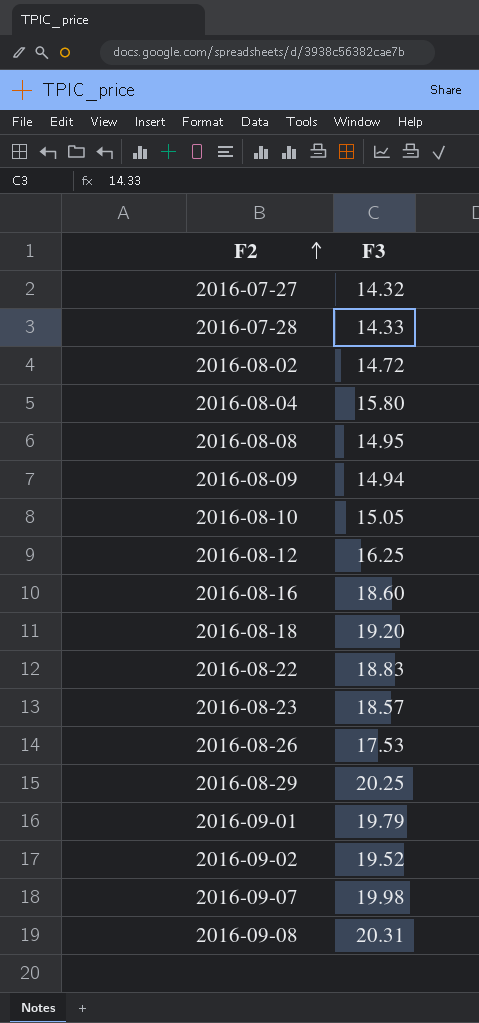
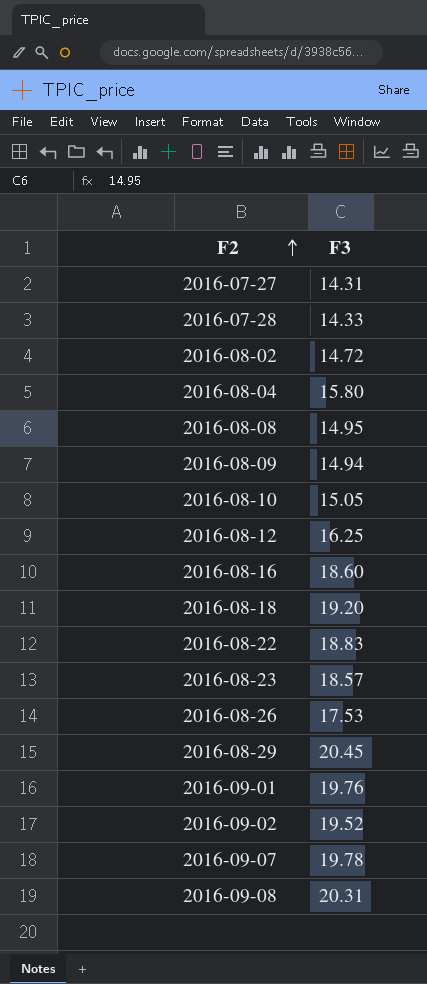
2016-07-27 | F3: 14.32 -> 14.31
2016-08-29 | F3: 20.25 -> 20.45
2016-09-01 | F3: 19.79 -> 19.76
2016-09-07 | F3: 19.98 -> 19.78

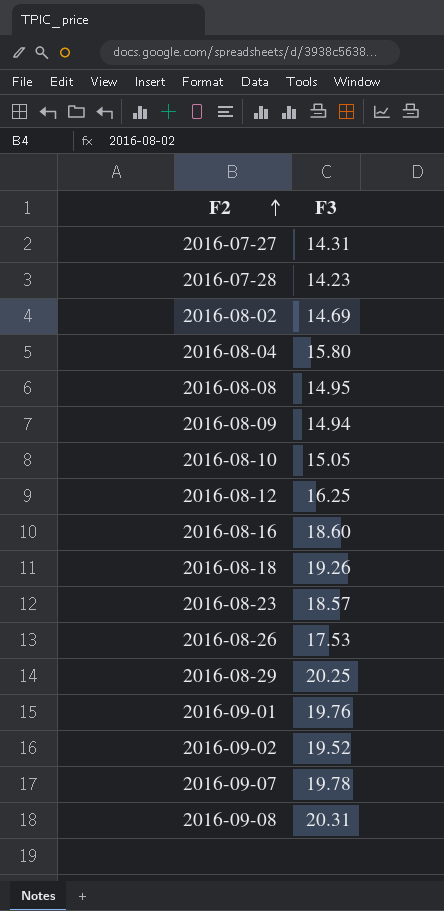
row 2016-08-22: 18.83 -> none
2016-07-28 | F3: 14.33 -> 14.23
2016-08-02 | F3: 14.72 -> 14.69
2016-08-18 | F3: 19.20 -> 19.26
2016-08-29 | F3: 20.45 -> 20.25

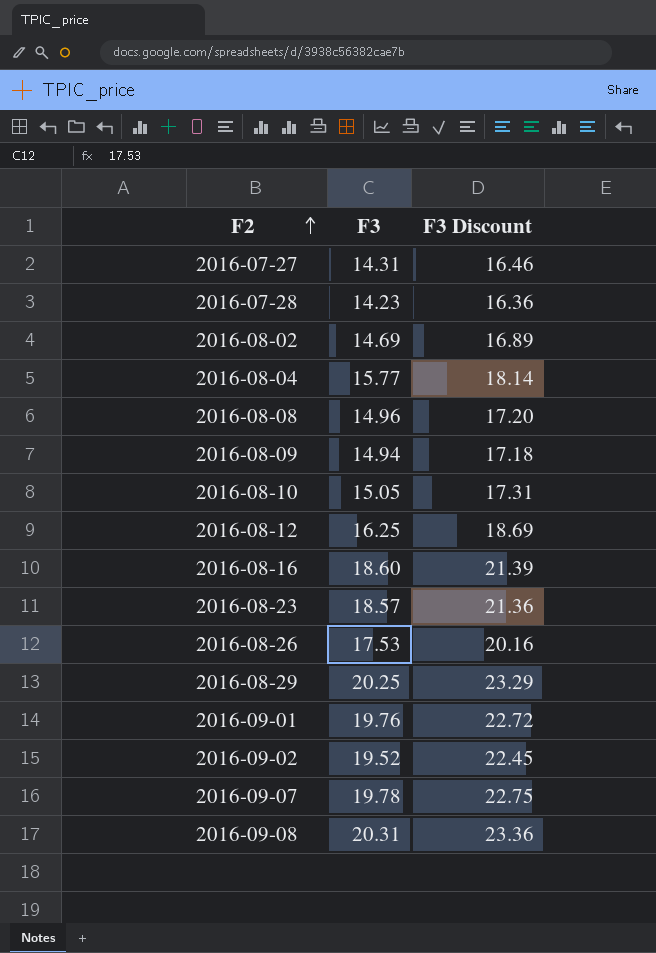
column F3 Discount | formula: none -> [F3] * 1.15
row 2016-08-18: 19.26 -> none
2016-08-04 | F3: 15.80 -> 15.77
2016-08-08 | F3: 14.95 -> 14.96

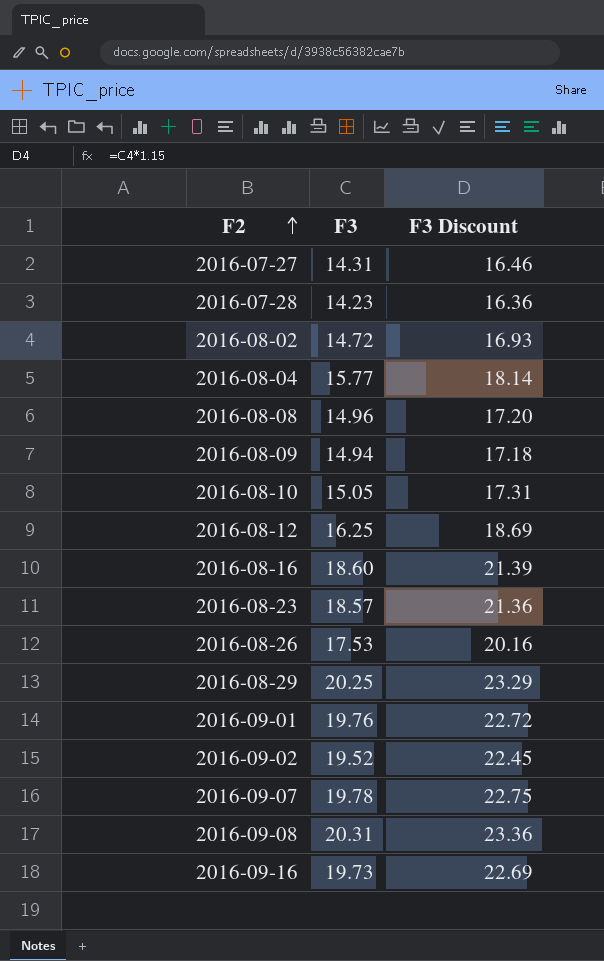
2016-08-02 | F3: 14.69 -> 14.72
2016-08-02 | F3 Discount: 16.89 -> 16.93
row 2016-09-16: none -> 19.73 | 22.69

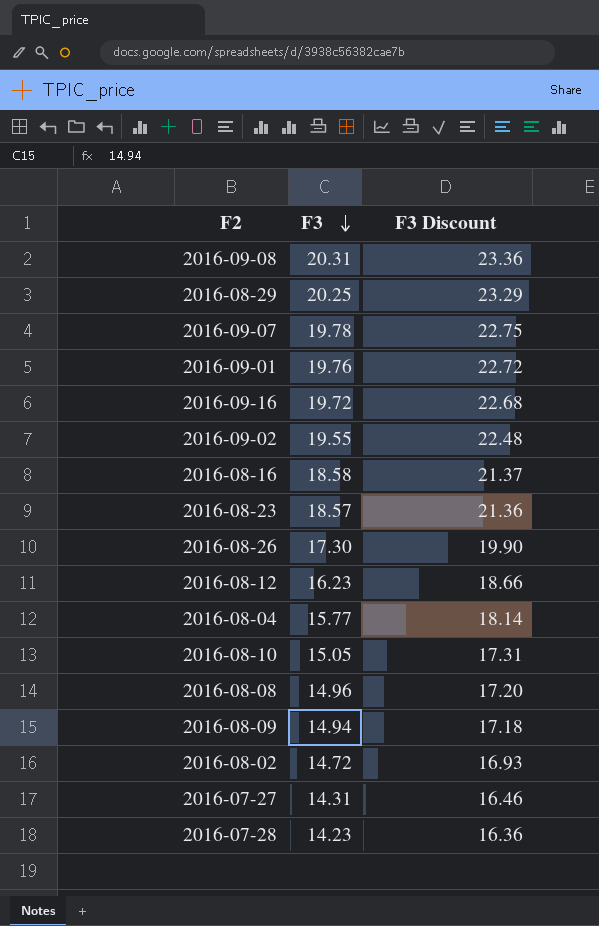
row order: F2 ascending -> F3 descending
2016-09-16 | F3: 19.73 -> 19.72
2016-09-16 | F3 Discount: 22.69 -> 22.68
2016-09-02 | F3: 19.52 -> 19.55
2016-09-02 | F3 Discount: 22.45 -> 22.48
2016-08-16 | F3: 18.60 -> 18.58
2016-08-16 | F3 Discount: 21.39 -> 21.37
2016-08-26 | F3: 17.53 -> 17.30
2016-08-26 | F3 Discount: 20.16 -> 19.90
2016-08-12 | F3: 16.25 -> 16.23
2016-08-12 | F3 Discount: 18.69 -> 18.66

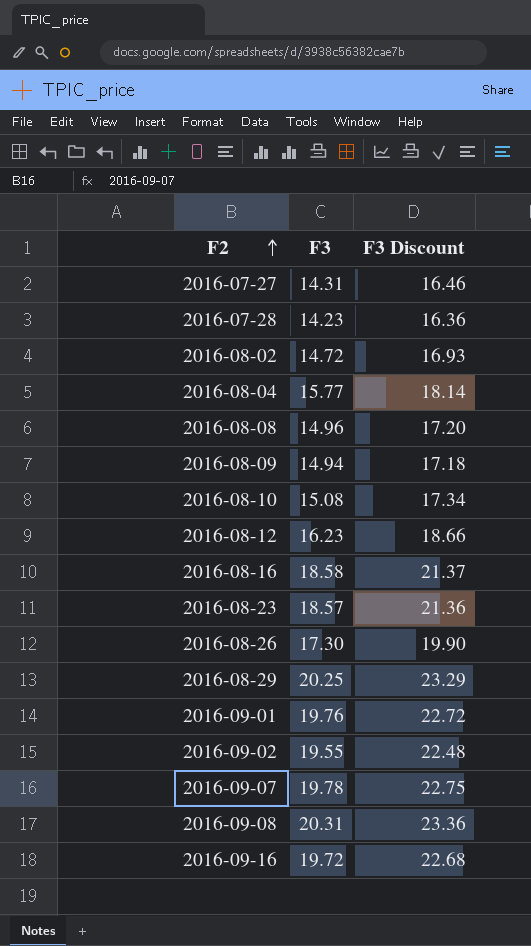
row order: F3 descending -> F2 ascending
2016-08-10 | F3: 15.05 -> 15.08
2016-08-10 | F3 Discount: 17.31 -> 17.34

